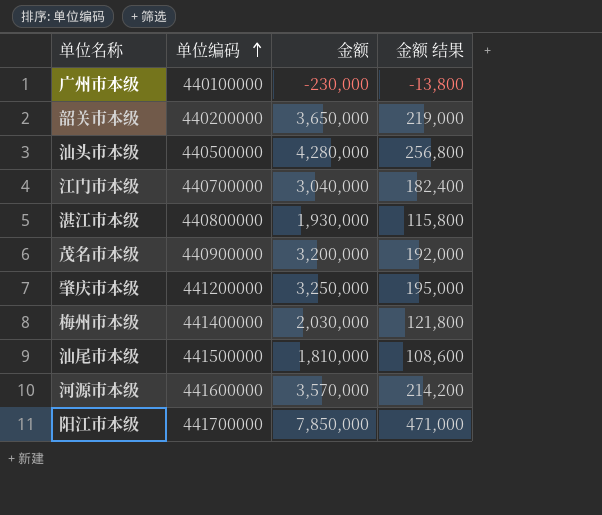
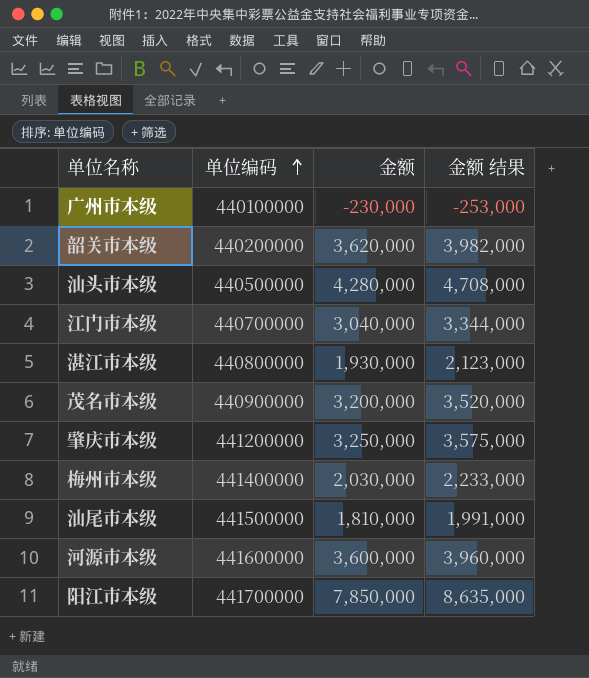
column 金额 结果 | formula: [金额] * 0.06 -> [金额] * 1.1
韶关市本级 | 金额: 3,650,000 -> 3,620,000
河源市本级 | 金额: 3,570,000 -> 3,600,000

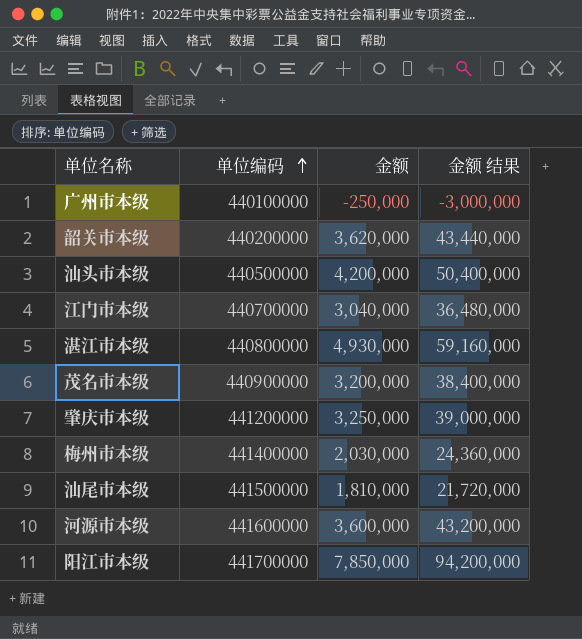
column 金额 结果 | formula: [金额] * 1.1 -> [金额] * 12
广州市本级 | 金额: -230,000 -> -250,000
汕头市本级 | 金额: 4,280,000 -> 4,200,000
湛江市本级 | 金额: 1,930,000 -> 4,930,000

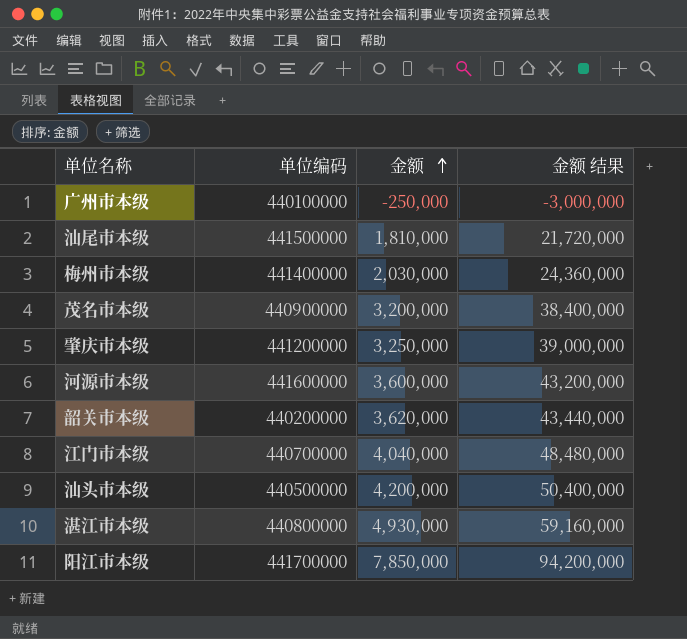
row order: 单位编码 ascending -> 金额 ascending
江门市本级 | 金额: 3,040,000 -> 4,040,000
江门市本级 | 金额 结果: 36,480,000 -> 48,480,000

